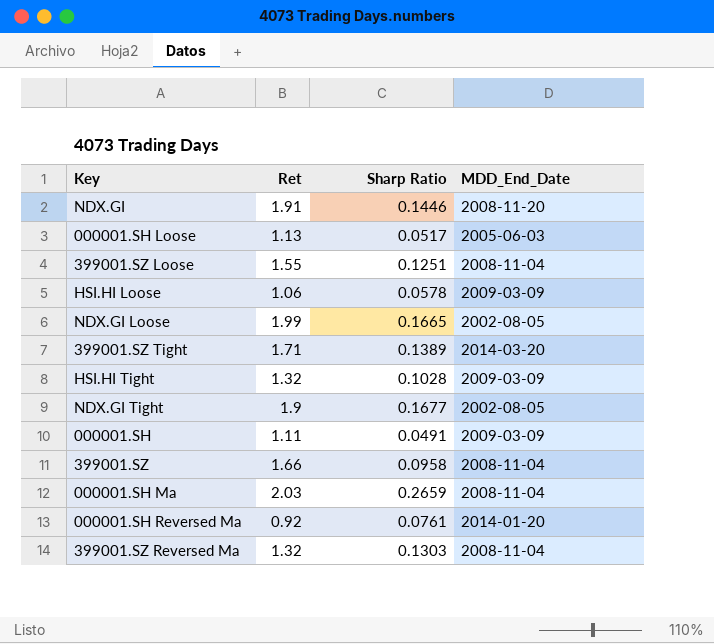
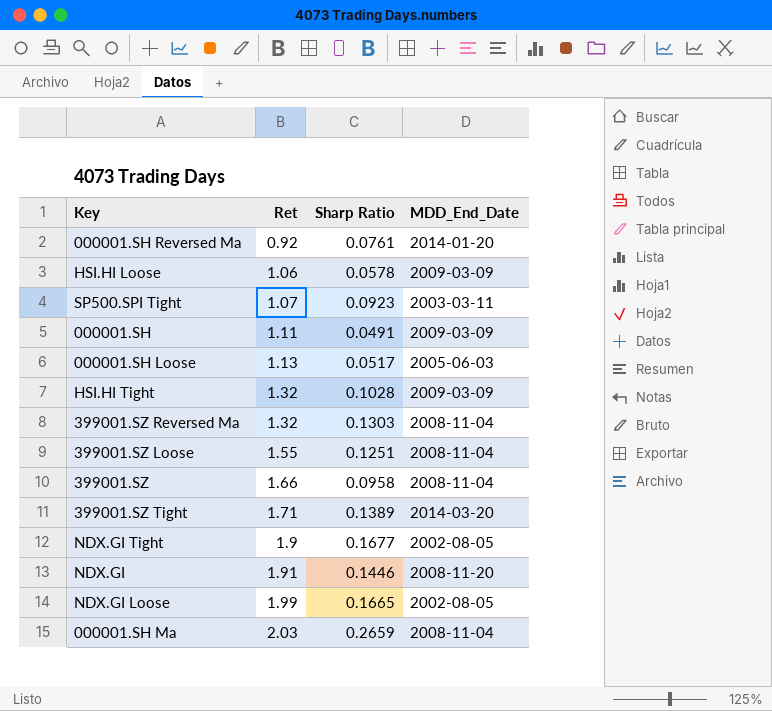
row order: none -> Ret ascending
row SP500.SPI Tight: none -> 1.07 | 0.0923 | 2003-03-11

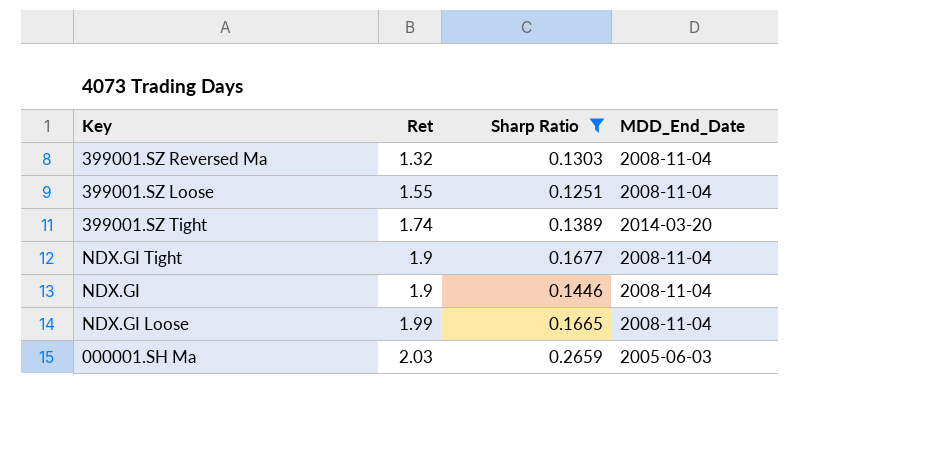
filter: none -> Sharp Ratio >= 0.1251
399001.SZ Tight | Ret: 1.71 -> 1.74
NDX.GI Tight | MDD_End_Date: 2002-08-05 -> 2008-11-04
NDX.GI | Ret: 1.91 -> 1.9
NDX.GI | MDD_End_Date: 2008-11-20 -> 2008-11-04
NDX.GI Loose | MDD_End_Date: 2002-08-05 -> 2008-11-04
000001.SH Ma | MDD_End_Date: 2008-11-04 -> 2005-06-03

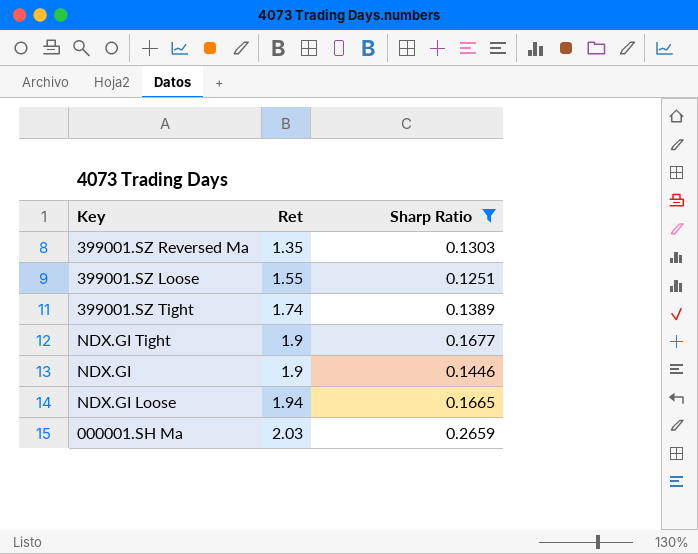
column MDD_End_Date | position: 4 -> none
399001.SZ Reversed Ma | Ret: 1.32 -> 1.35
NDX.GI Loose | Ret: 1.99 -> 1.94

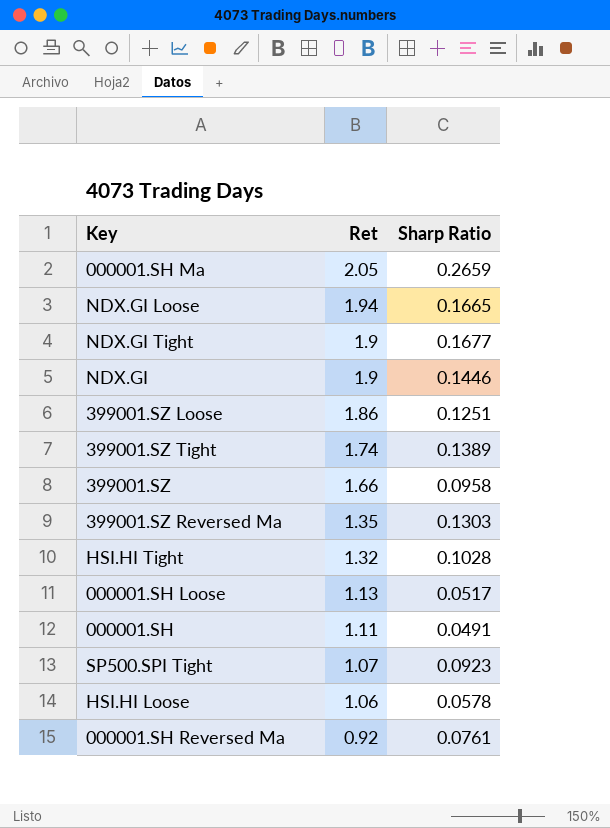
filter: Sharp Ratio >= 0.1251 -> none
row order: Ret ascending -> Ret descending
000001.SH Ma | Ret: 2.03 -> 2.05
399001.SZ Loose | Ret: 1.55 -> 1.86

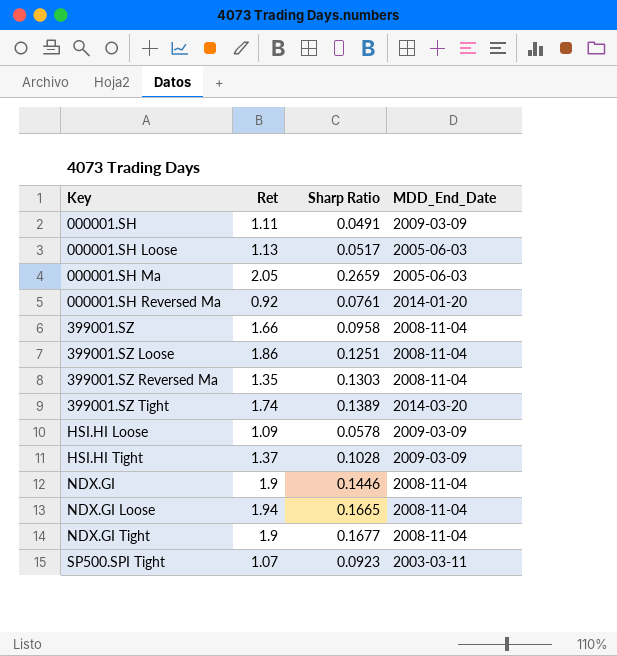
row order: Ret descending -> Key ascending
column MDD_End_Date | position: none -> 4
HSI.HI Loose | Ret: 1.06 -> 1.09
HSI.HI Tight | Ret: 1.32 -> 1.37

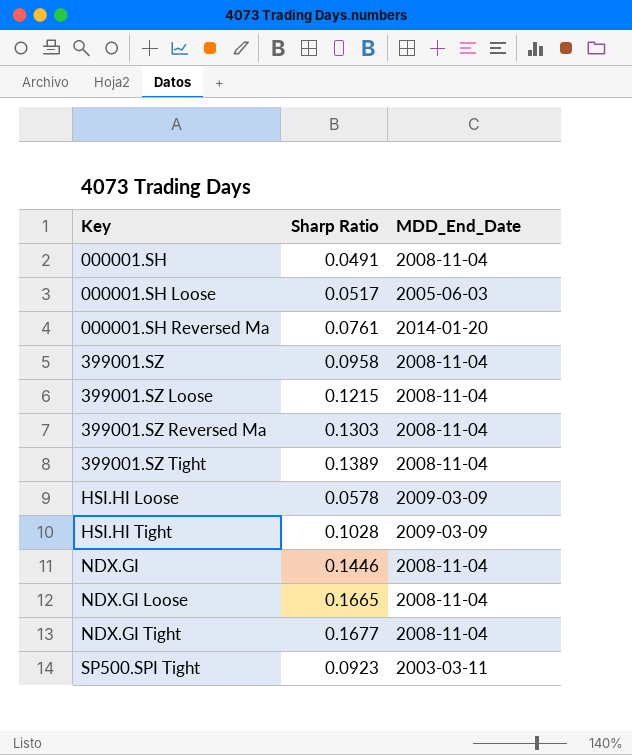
column Ret | position: 2 -> none
row 000001.SH Ma: 2.05 | 0.2659 | 2005-06-03 -> none
000001.SH | MDD_End_Date: 2009-03-09 -> 2008-11-04
399001.SZ Loose | Sharp Ratio: 0.1251 -> 0.1215
399001.SZ Tight | MDD_End_Date: 2014-03-20 -> 2008-11-04

